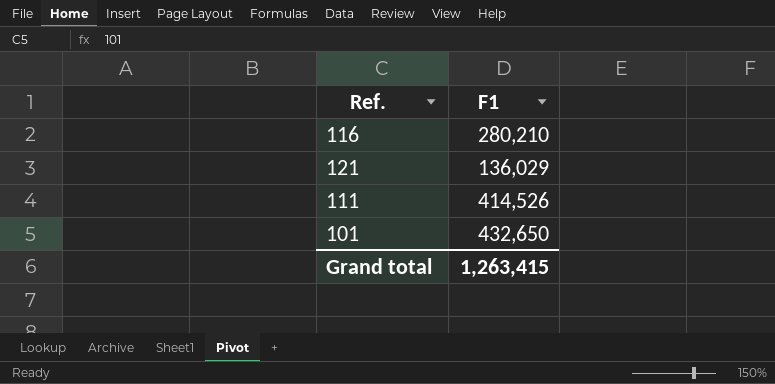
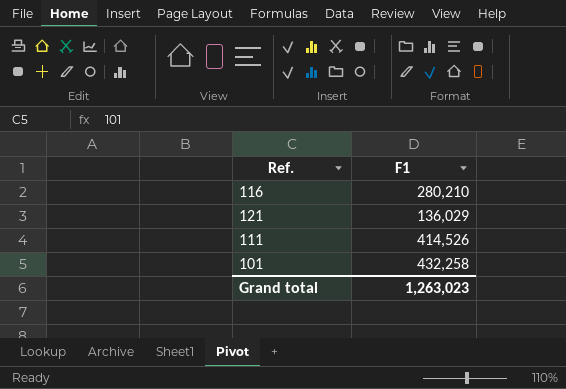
101 | F1: 432,650 -> 432,258
Grand total | F1: 1,263,415 -> 1,263,023

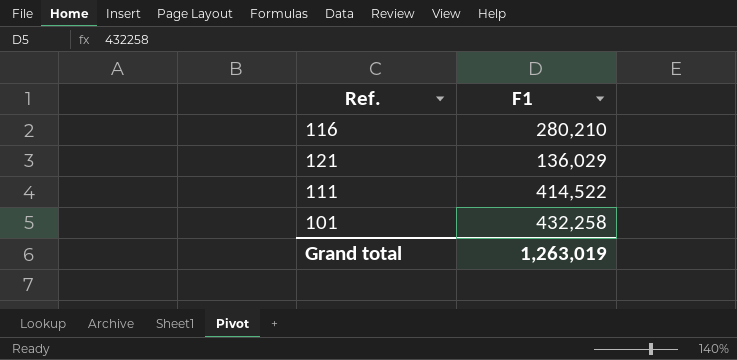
111 | F1: 414,526 -> 414,522
Grand total | F1: 1,263,023 -> 1,263,019

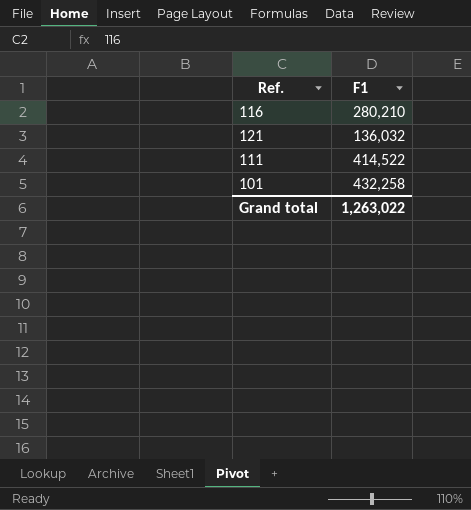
121 | F1: 136,029 -> 136,032
Grand total | F1: 1,263,019 -> 1,263,022

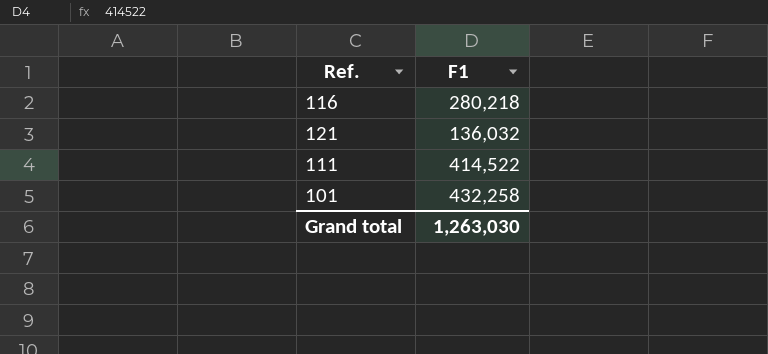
116 | F1: 280,210 -> 280,218
Grand total | F1: 1,263,022 -> 1,263,030

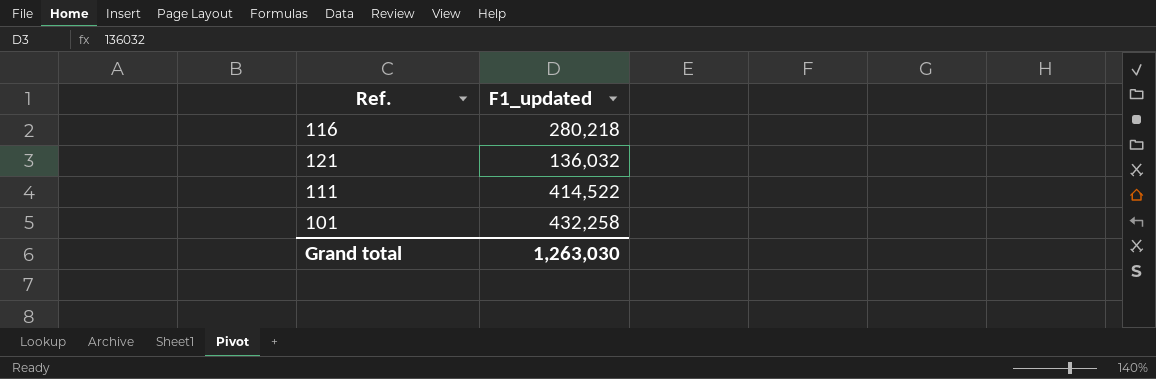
column name: F1 -> F1_updated

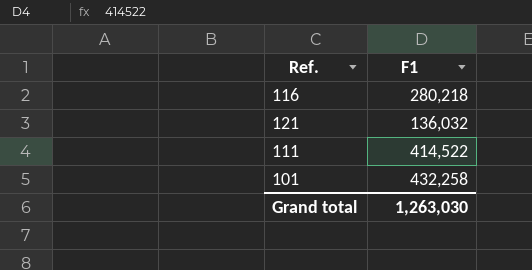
column name: F1_updated -> F1

